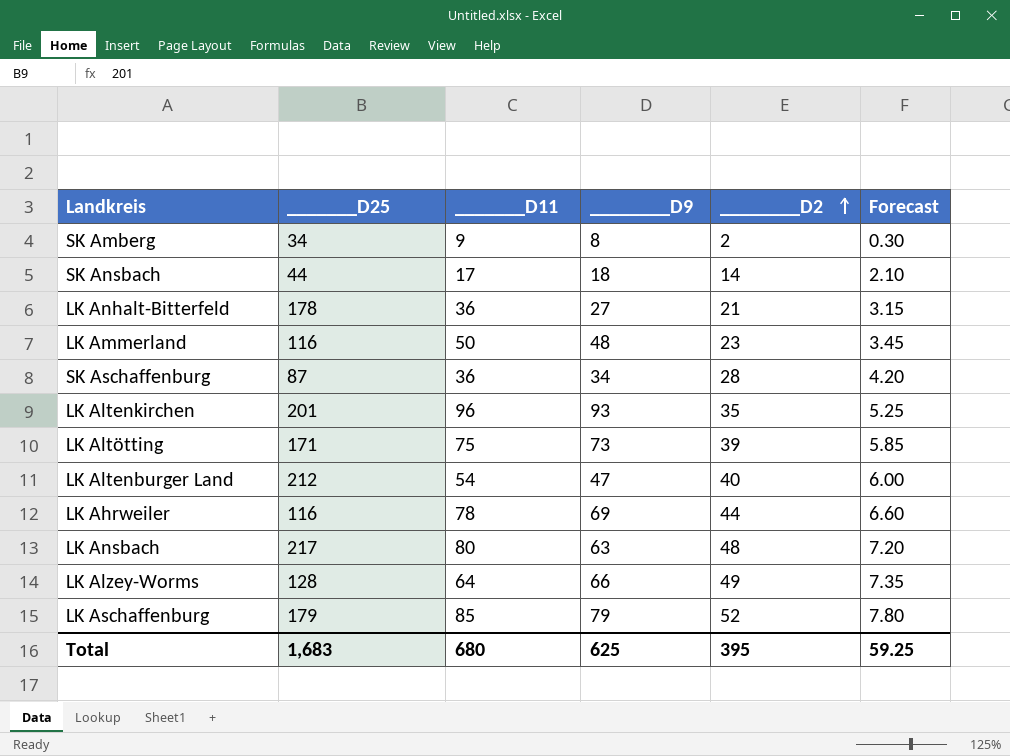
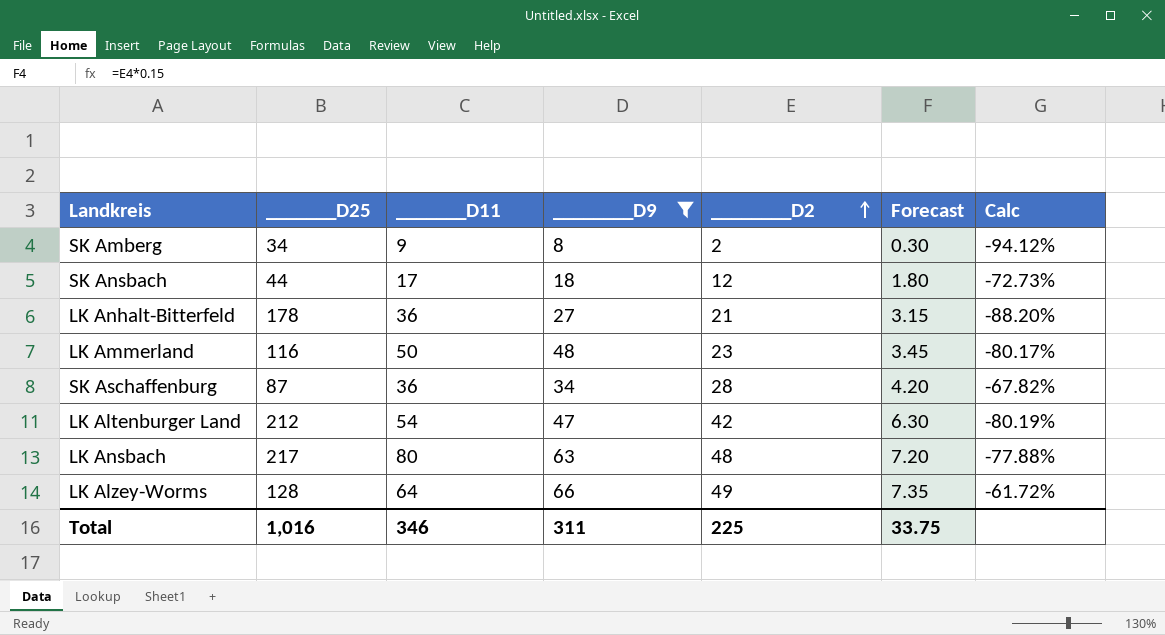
filter: none -> ________D9 <= 66
column Calc | formula: none -> ([________D2] - [_______D25]) / [_______D25]
SK Ansbach | ________D2: 14 -> 12
SK Ansbach | Forecast: 2.10 -> 1.80
LK Altenburger Land | ________D2: 40 -> 42
LK Altenburger Land | Forecast: 6.00 -> 6.30
Total | _______D25: 1,683 -> 1,016
Total | _______D11: 680 -> 346
Total | ________D9: 625 -> 311
Total | ________D2: 395 -> 225
Total | Forecast: 59.25 -> 33.75

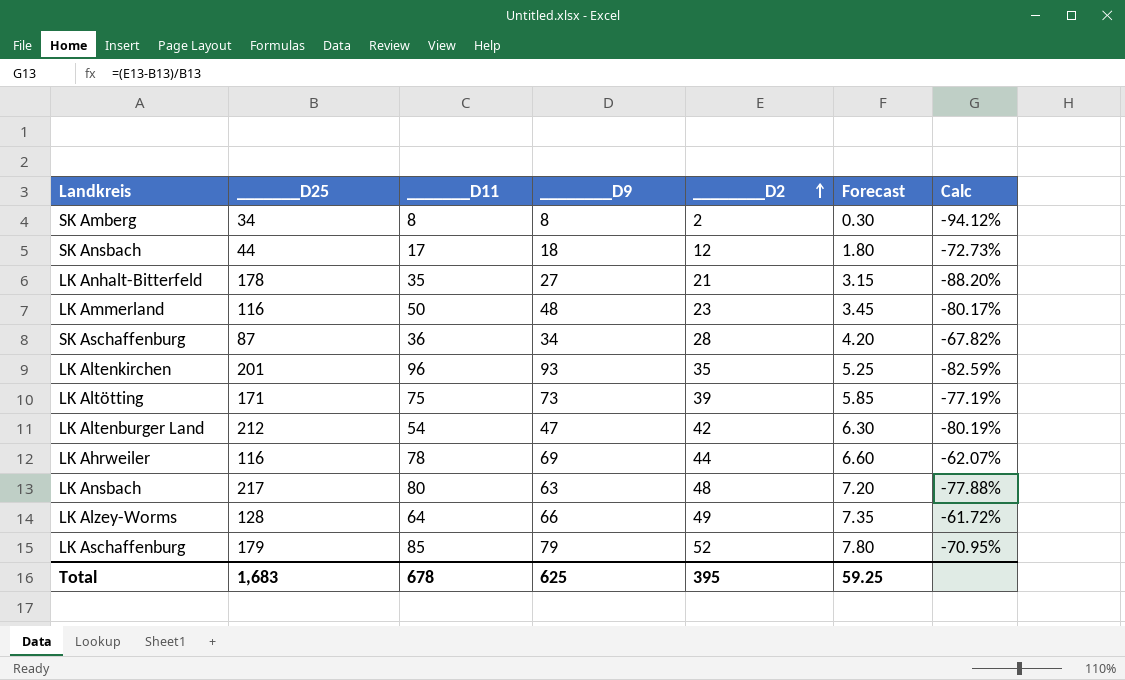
filter: ________D9 <= 66 -> none
SK Amberg | _______D11: 9 -> 8
LK Anhalt-Bitterfeld | _______D11: 36 -> 35
Total | _______D25: 1,016 -> 1,683
Total | _______D11: 346 -> 678
Total | ________D9: 311 -> 625
Total | ________D2: 225 -> 395
Total | Forecast: 33.75 -> 59.25

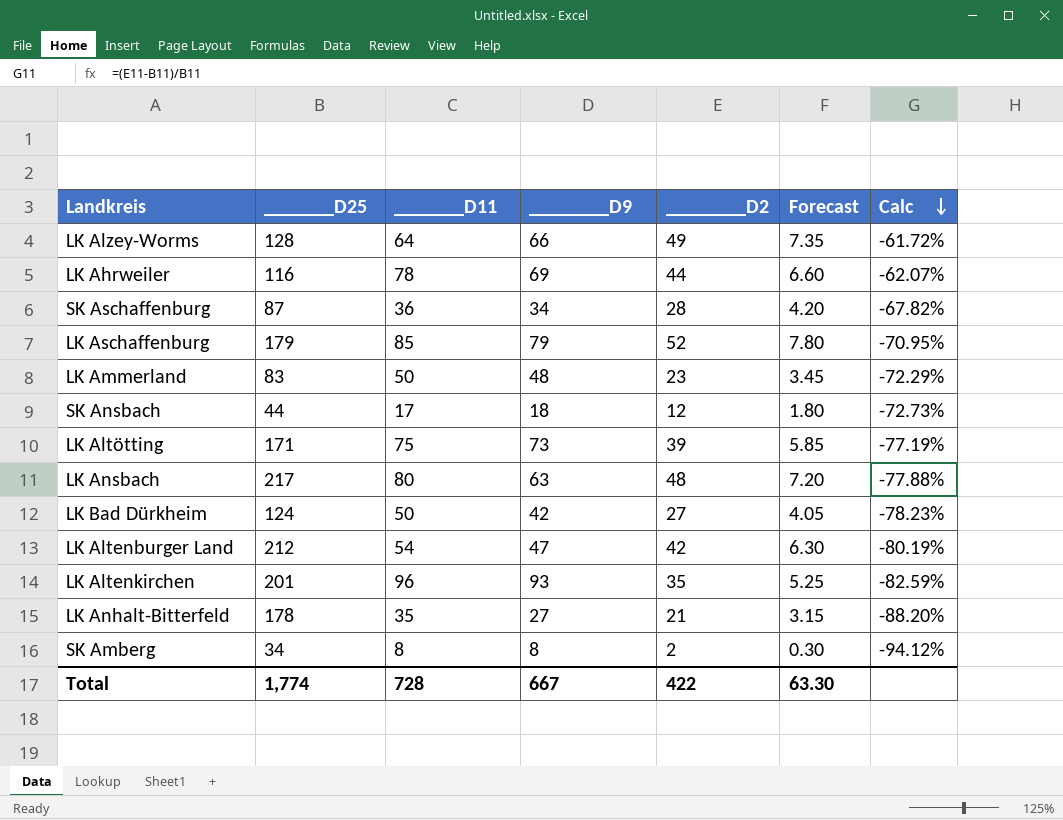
row order: ________D2 ascending -> Calc descending
LK Ammerland | _______D25: 116 -> 83
LK Ammerland | Calc: -80.17% -> -72.29%
row LK Bad Dürkheim: none -> 124 | 50 | 42 | 27 | 4.05 | -78.23%
Total | _______D25: 1,683 -> 1,774
Total | _______D11: 678 -> 728
Total | ________D9: 625 -> 667
Total | ________D2: 395 -> 422
Total | Forecast: 59.25 -> 63.30

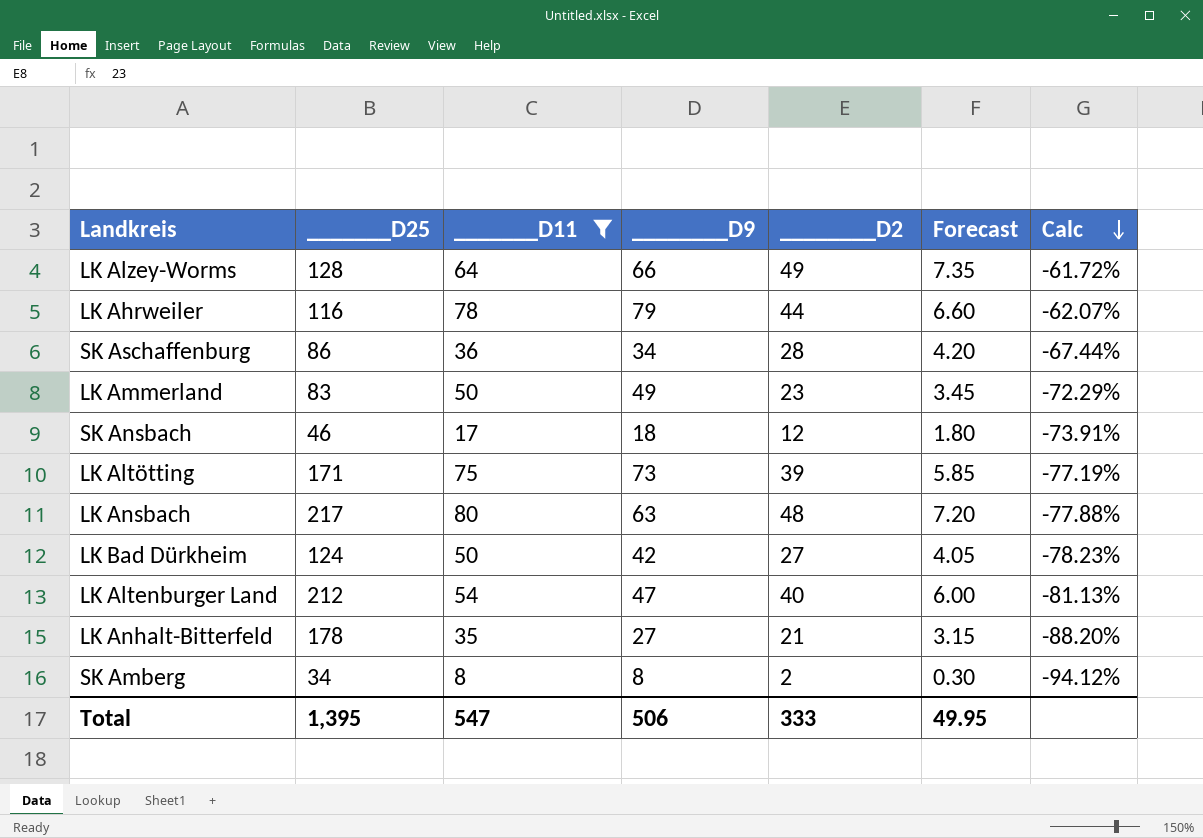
filter: none -> _______D11 <= 80
LK Ahrweiler | ________D9: 69 -> 79
SK Aschaffenburg | _______D25: 87 -> 86
SK Aschaffenburg | Calc: -67.82% -> -67.44%
LK Ammerland | ________D9: 48 -> 49
SK Ansbach | _______D25: 44 -> 46
SK Ansbach | Calc: -72.73% -> -73.91%
LK Altenburger Land | ________D2: 42 -> 40
LK Altenburger Land | Forecast: 6.30 -> 6.00
LK Altenburger Land | Calc: -80.19% -> -81.13%
Total | _______D25: 1,774 -> 1,395
Total | _______D11: 728 -> 547
Total | ________D9: 667 -> 506
Total | ________D2: 422 -> 333
Total | Forecast: 63.30 -> 49.95

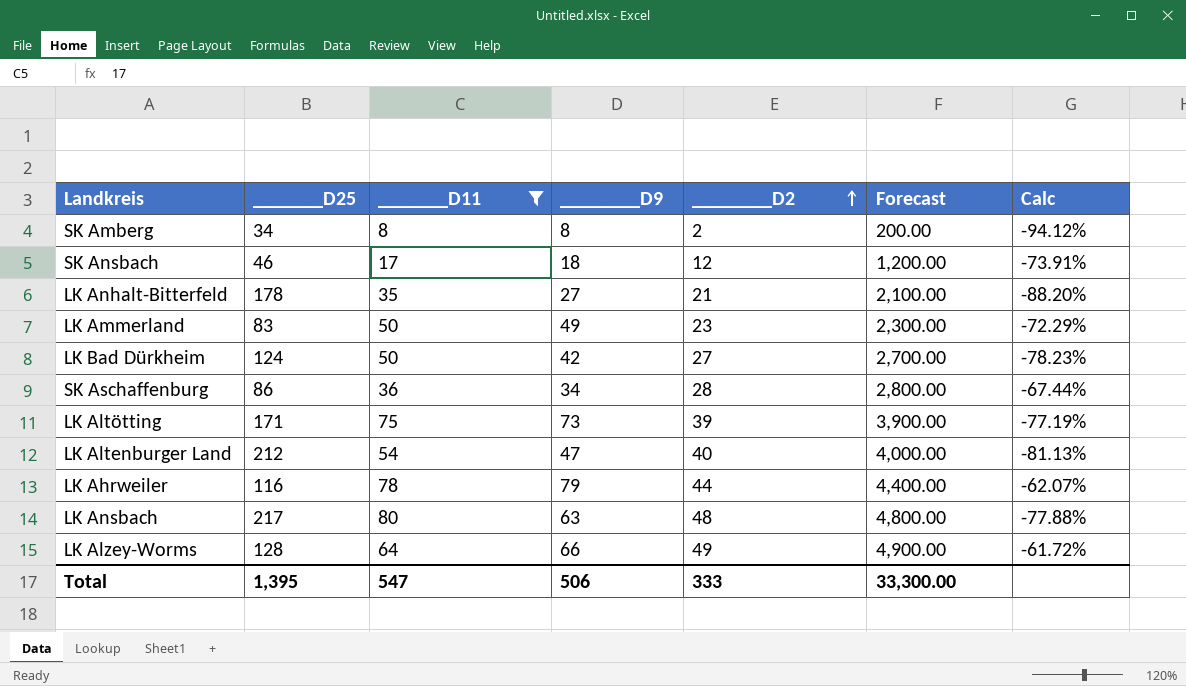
row order: Calc descending -> ________D2 ascending
column Forecast | formula: [________D2] * 0.15 -> [________D2] * 100
Total | Forecast: 49.95 -> 33,300.00

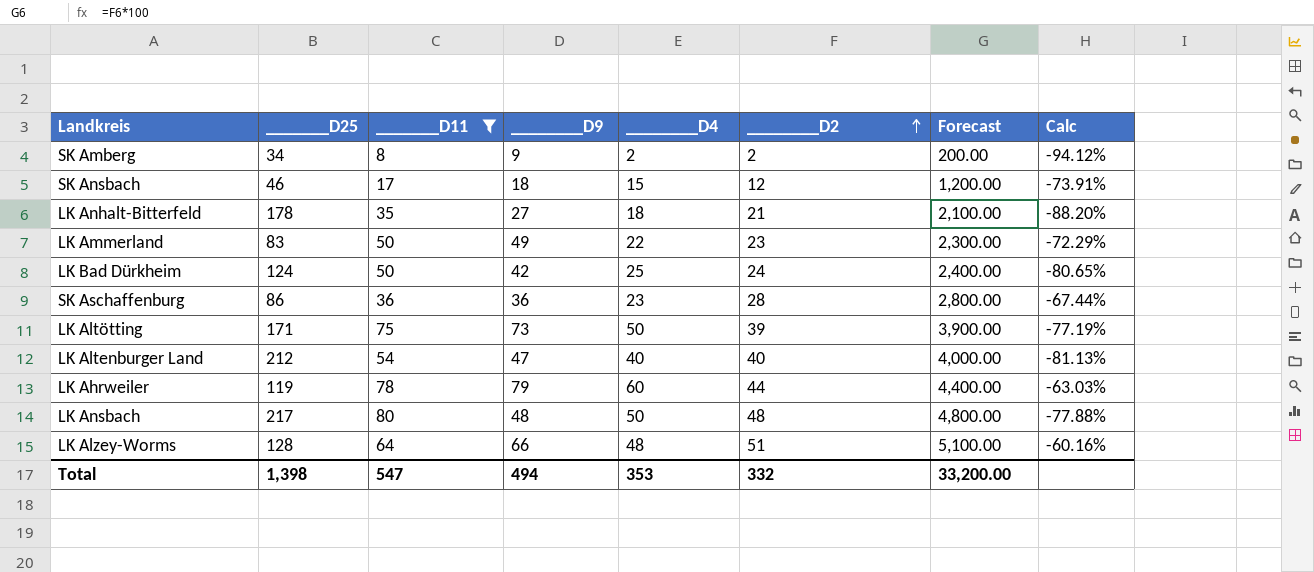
column ________D4 | position: none -> 5
SK Amberg | ________D9: 8 -> 9
LK Bad Dürkheim | ________D2: 27 -> 24
LK Bad Dürkheim | Forecast: 2,700.00 -> 2,400.00
LK Bad Dürkheim | Calc: -78.23% -> -80.65%
SK Aschaffenburg | ________D9: 34 -> 36
LK Ahrweiler | _______D25: 116 -> 119
LK Ahrweiler | Calc: -62.07% -> -63.03%
LK Ansbach | ________D9: 63 -> 48
LK Alzey-Worms | ________D2: 49 -> 51
LK Alzey-Worms | Forecast: 4,900.00 -> 5,100.00
LK Alzey-Worms | Calc: -61.72% -> -60.16%
Total | _______D25: 1,395 -> 1,398
Total | ________D9: 506 -> 494
Total | ________D2: 333 -> 332
Total | Forecast: 33,300.00 -> 33,200.00

